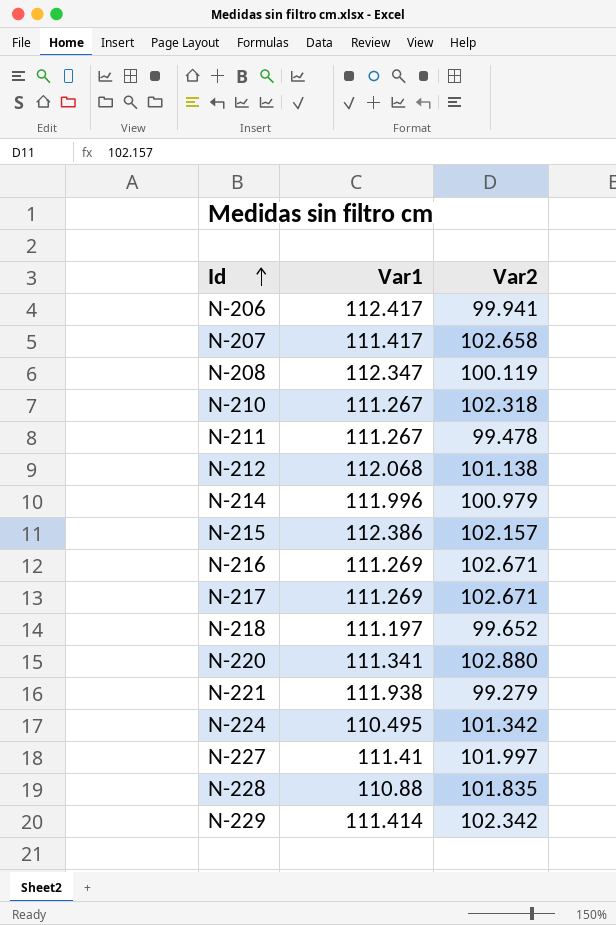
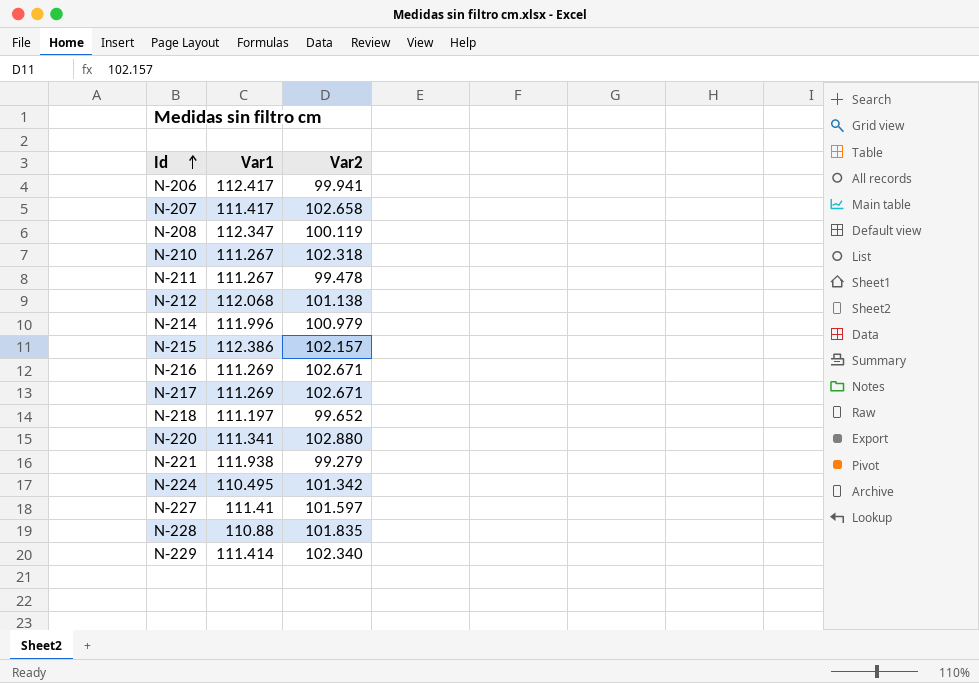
N-227 | Var2: 101.997 -> 101.597
N-229 | Var2: 102.342 -> 102.340

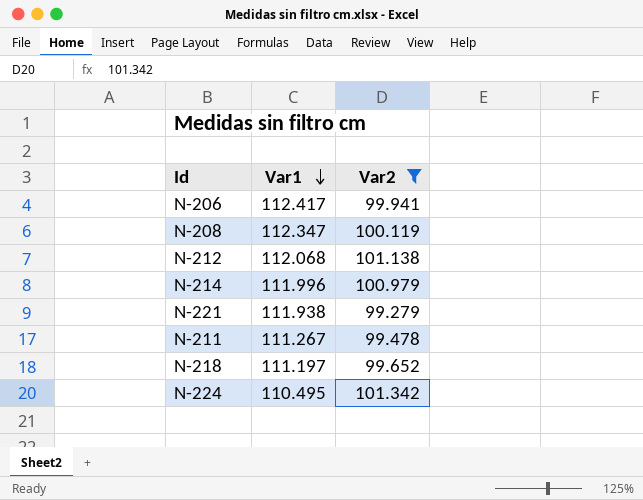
filter: none -> Var2 <= 101.342
row order: Id ascending -> Var1 descending

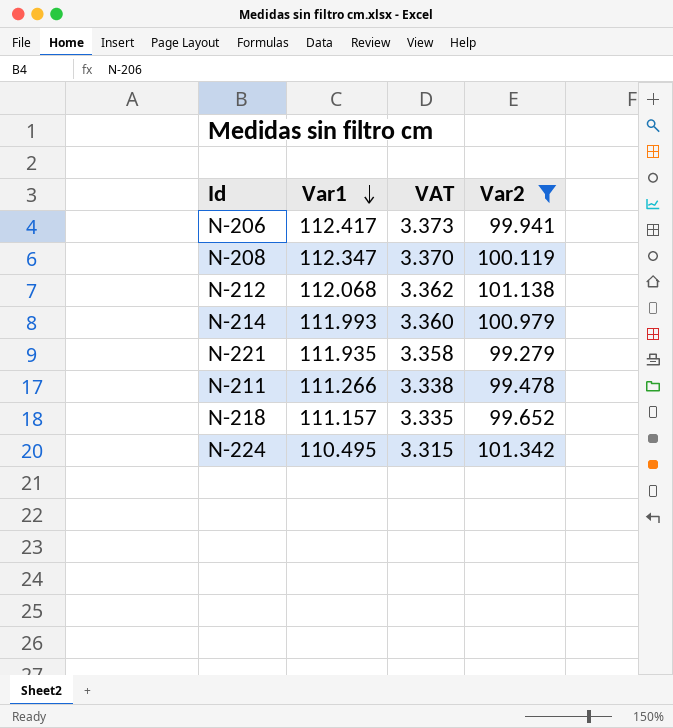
column VAT | formula: none -> [Var1] * 0.03
N-214 | Var1: 111.996 -> 111.993
N-221 | Var1: 111.938 -> 111.935
N-211 | Var1: 111.267 -> 111.266
N-218 | Var1: 111.197 -> 111.157

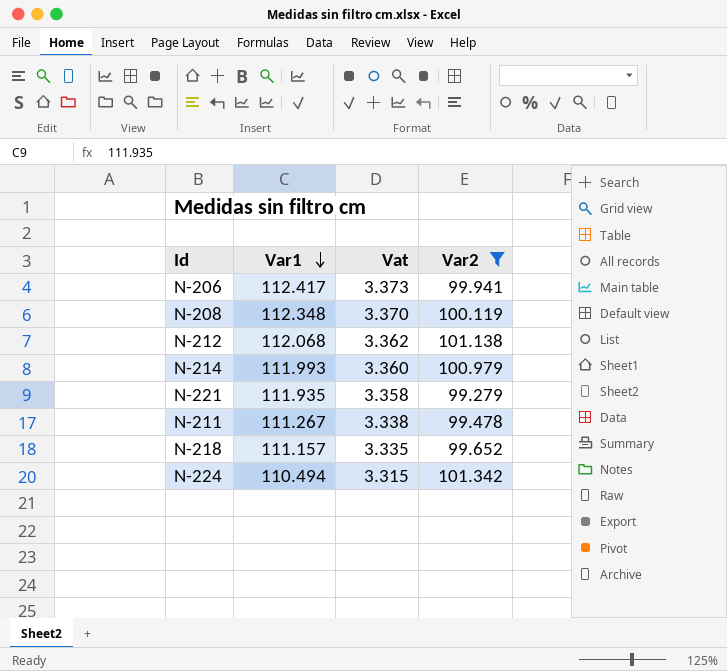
column name: VAT -> Vat
N-208 | Var1: 112.347 -> 112.348
N-211 | Var1: 111.266 -> 111.267
N-224 | Var1: 110.495 -> 110.494

